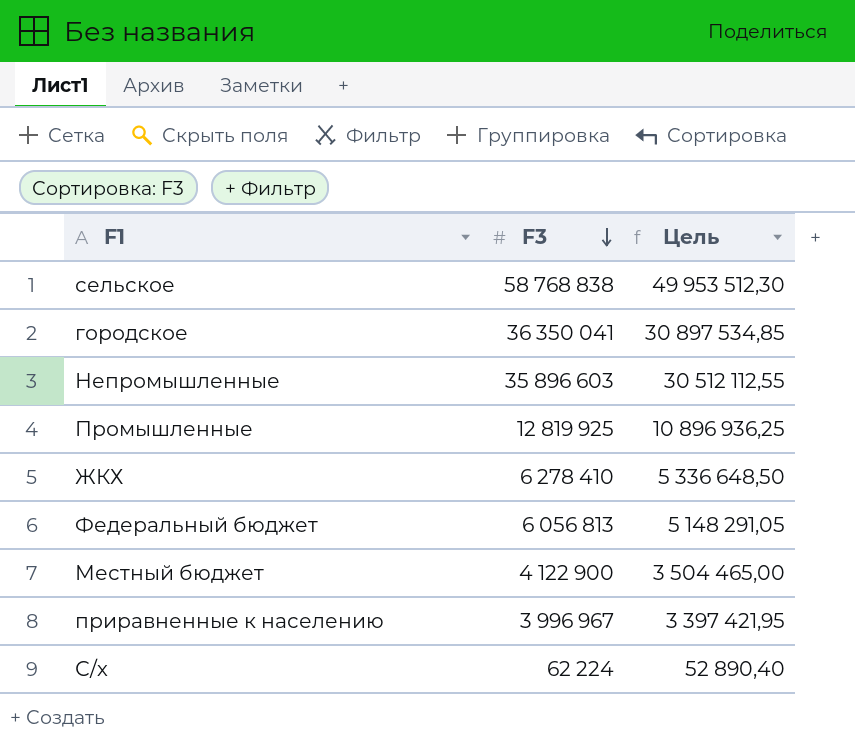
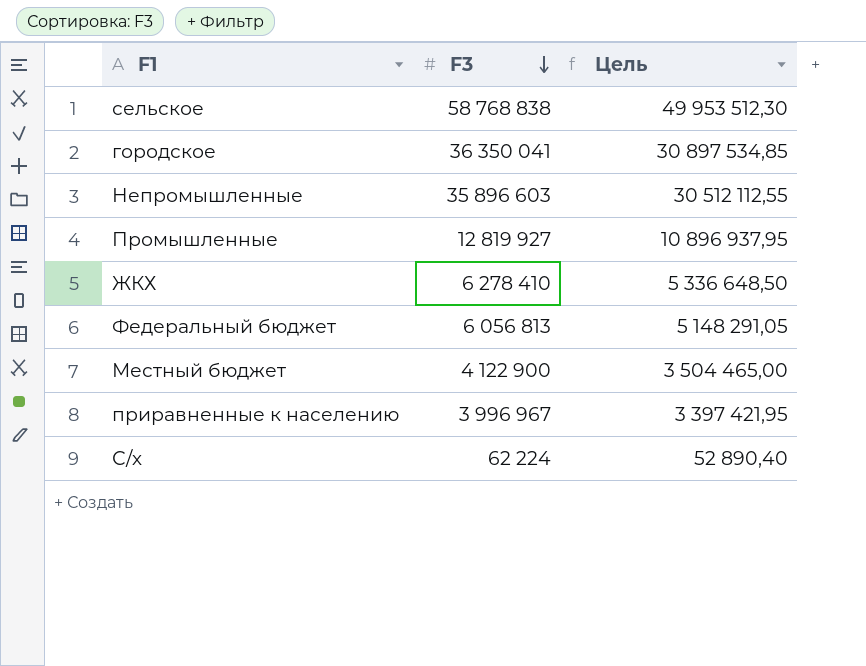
Промышленные | F3: 12 819 925 -> 12 819 927
Промышленные | Цель: 10 896 936,25 -> 10 896 937,95

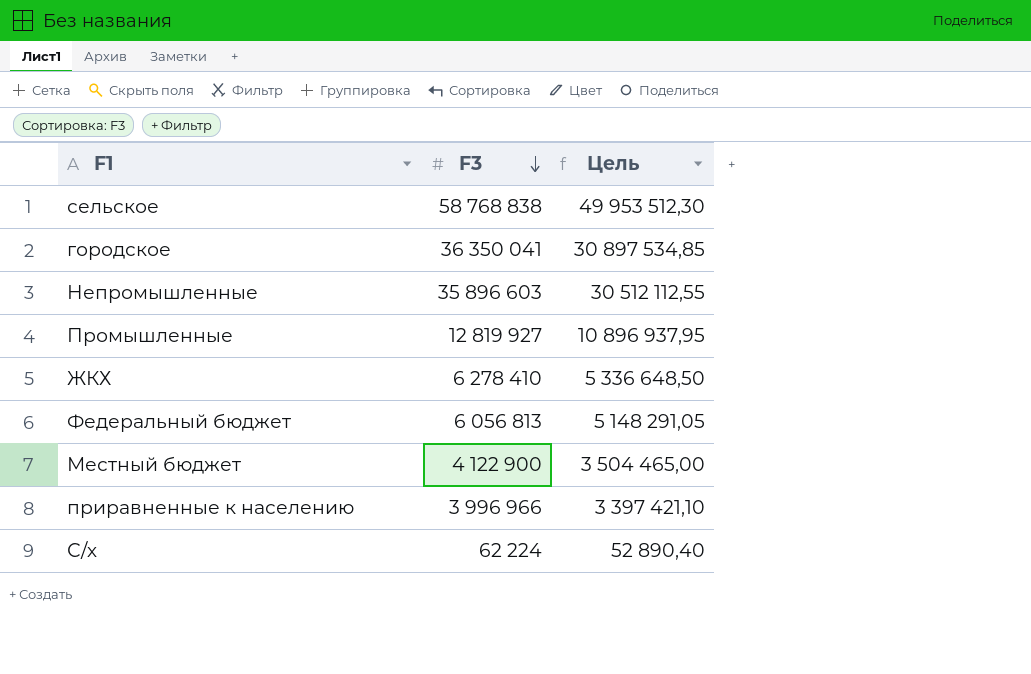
приравненные к населению | F3: 3 996 967 -> 3 996 966
приравненные к населению | Цель: 3 397 421,95 -> 3 397 421,10

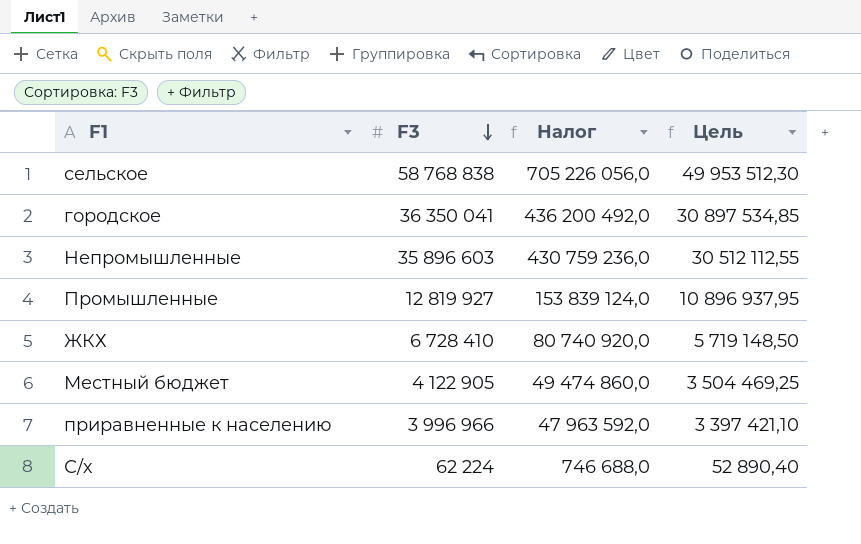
column Налог | formula: none -> [F3] * 12
row Федеральный бюджет: 6 056 813 | 5 148 291,05 -> none
ЖКХ | F3: 6 278 410 -> 6 728 410
ЖКХ | Цель: 5 336 648,50 -> 5 719 148,50
Местный бюджет | F3: 4 122 900 -> 4 122 905
Местный бюджет | Цель: 3 504 465,00 -> 3 504 469,25

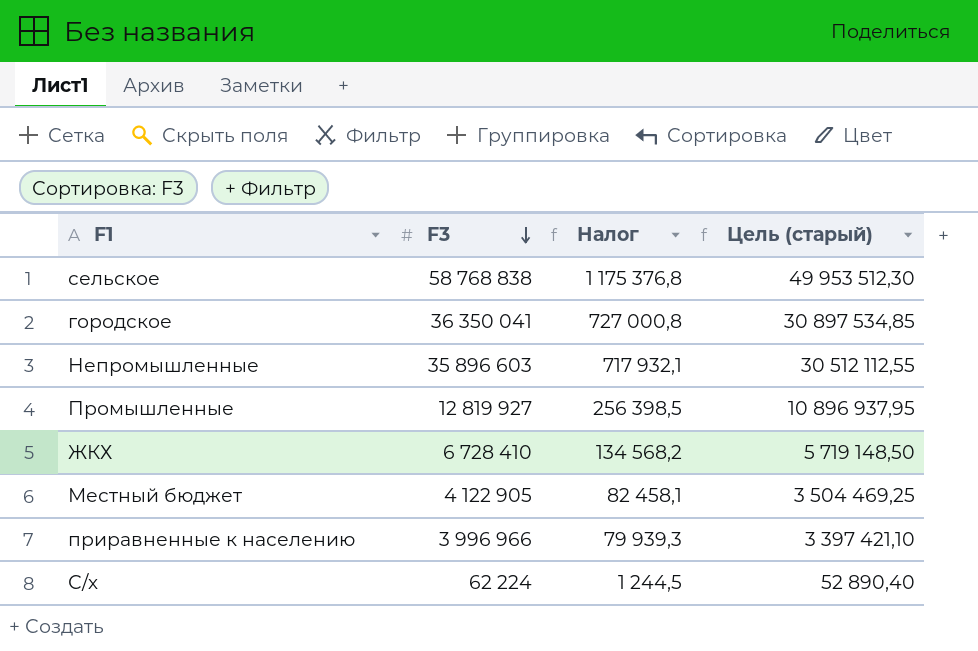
column Налог | formula: [F3] * 12 -> [F3] * 0,02
column name: Цель -> Цель (старый)

